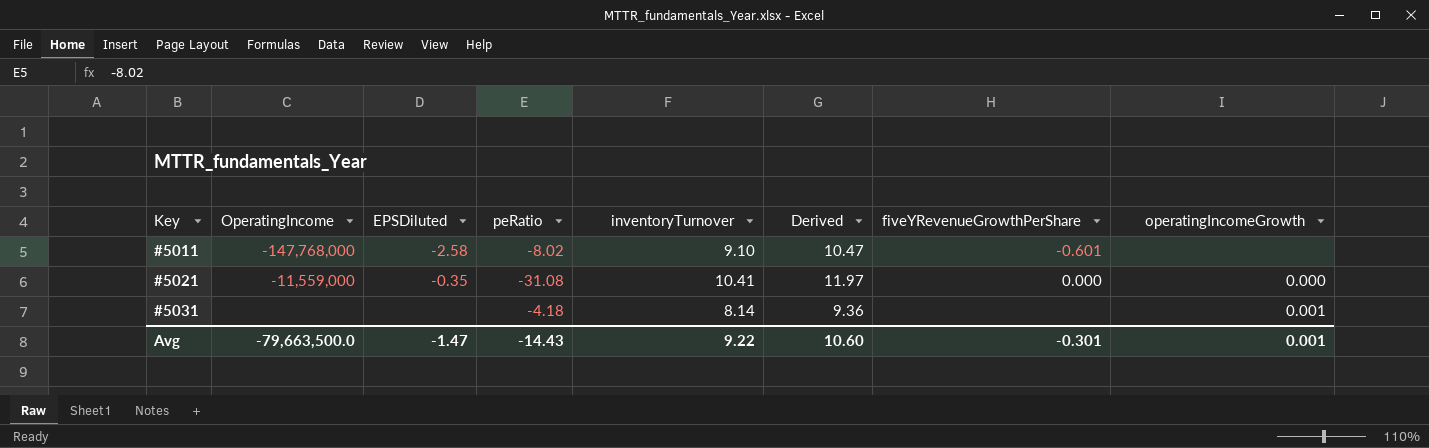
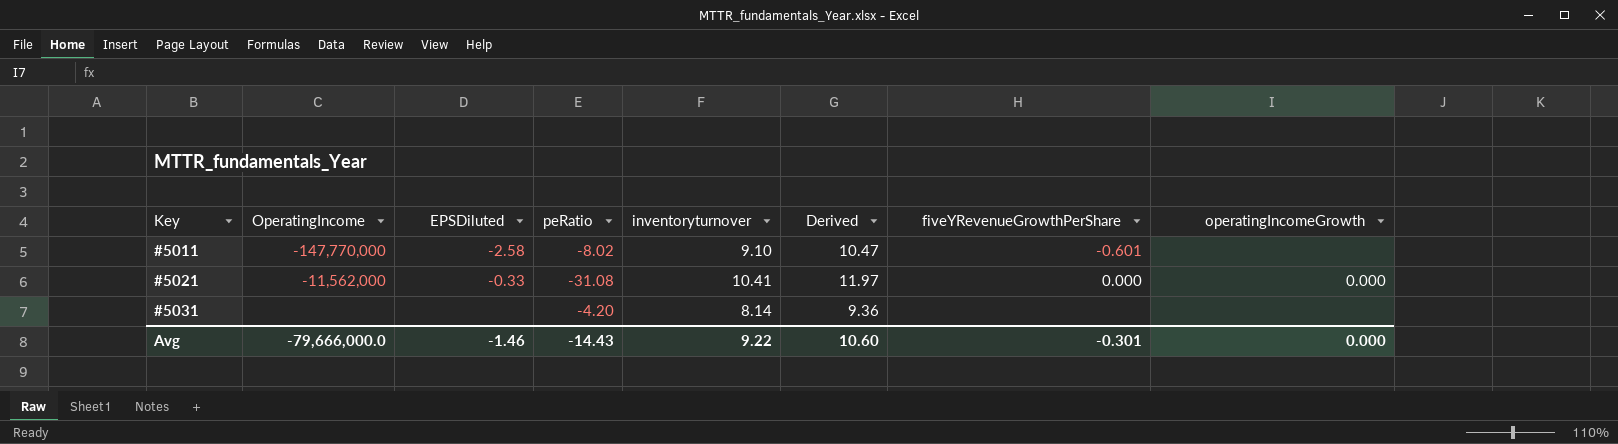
column name: inventoryTurnover -> inventoryturnover
#5011 | OperatingIncome: -147,768,000 -> -147,770,000
#5021 | OperatingIncome: -11,559,000 -> -11,562,000
#5021 | EPSDiluted: -0.35 -> -0.33
#5031 | peRatio: -4.18 -> -4.20
#5031 | operatingIncomeGrowth: 0.001 -> none
Avg | OperatingIncome: -79,663,500.0 -> -79,666,000.0
Avg | EPSDiluted: -1.47 -> -1.46
Avg | operatingIncomeGrowth: 0.001 -> 0.000

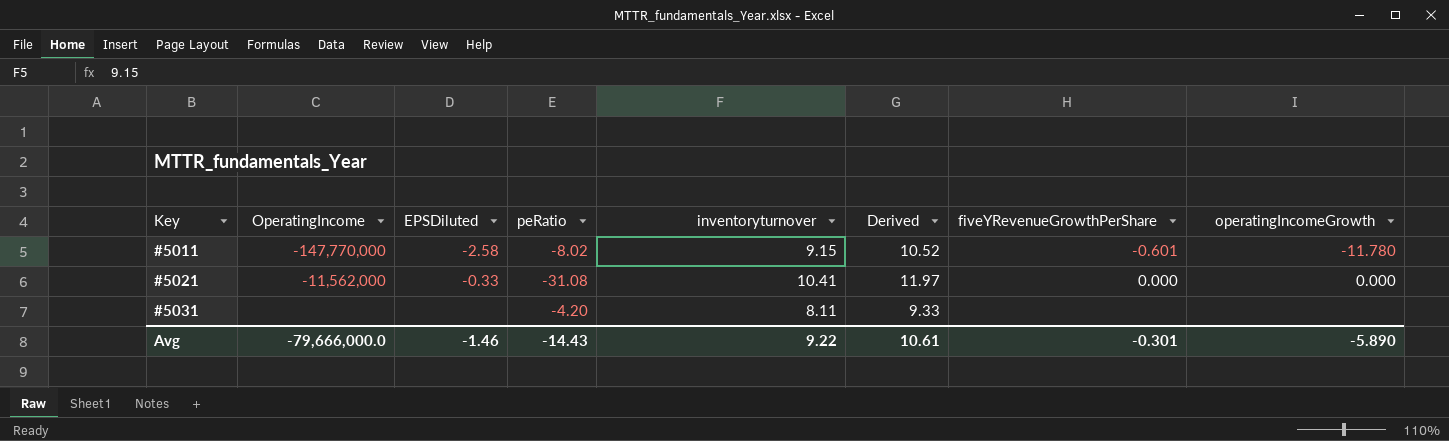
#5011 | inventoryturnover: 9.10 -> 9.15
#5011 | Derived: 10.47 -> 10.52
#5011 | operatingIncomeGrowth: none -> -11.780
#5031 | inventoryturnover: 8.14 -> 8.11
#5031 | Derived: 9.36 -> 9.33
Avg | Derived: 10.60 -> 10.61
Avg | operatingIncomeGrowth: 0.000 -> -5.890

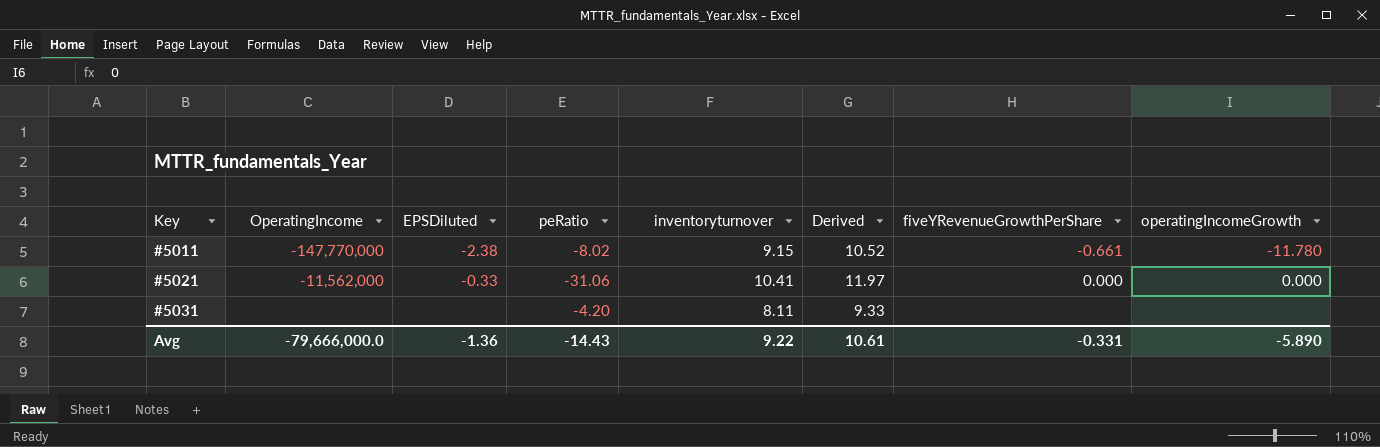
#5011 | EPSDiluted: -2.58 -> -2.38
#5011 | fiveYRevenueGrowthPerShare: -0.601 -> -0.661
#5021 | peRatio: -31.08 -> -31.06
Avg | EPSDiluted: -1.46 -> -1.36
Avg | fiveYRevenueGrowthPerShare: -0.301 -> -0.331

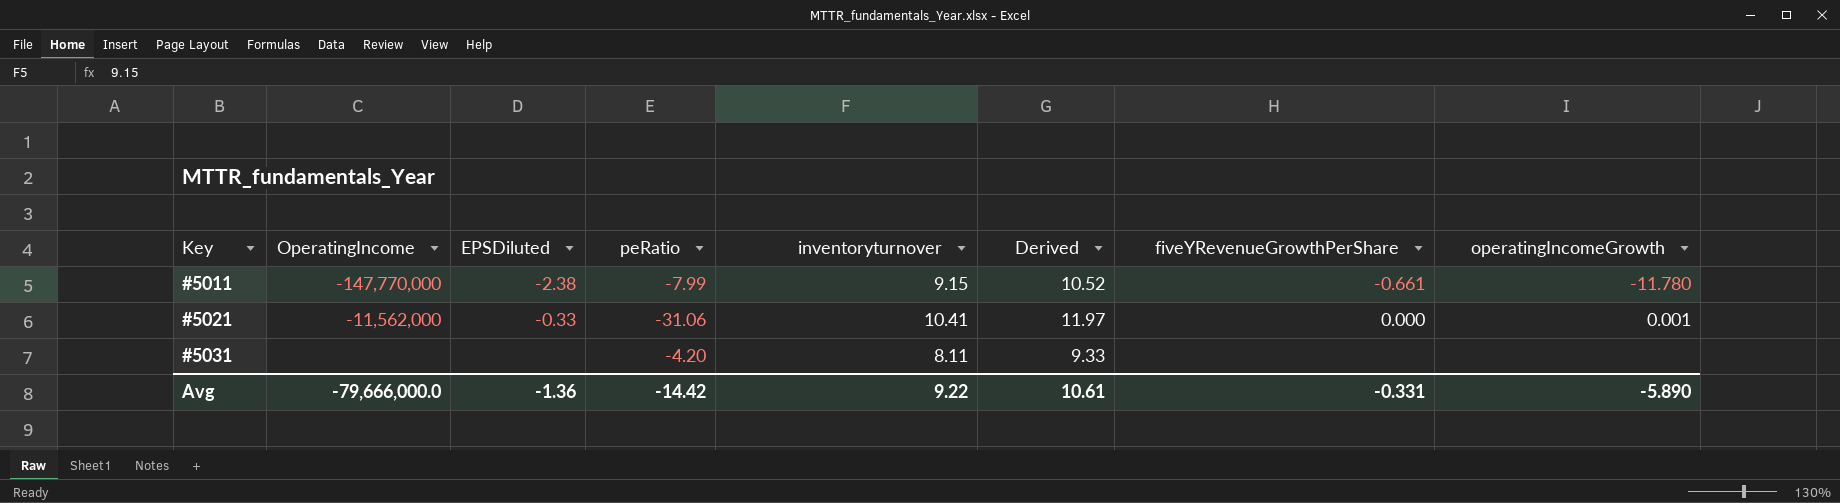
#5011 | peRatio: -8.02 -> -7.99
#5021 | operatingIncomeGrowth: 0.000 -> 0.001
Avg | peRatio: -14.43 -> -14.42

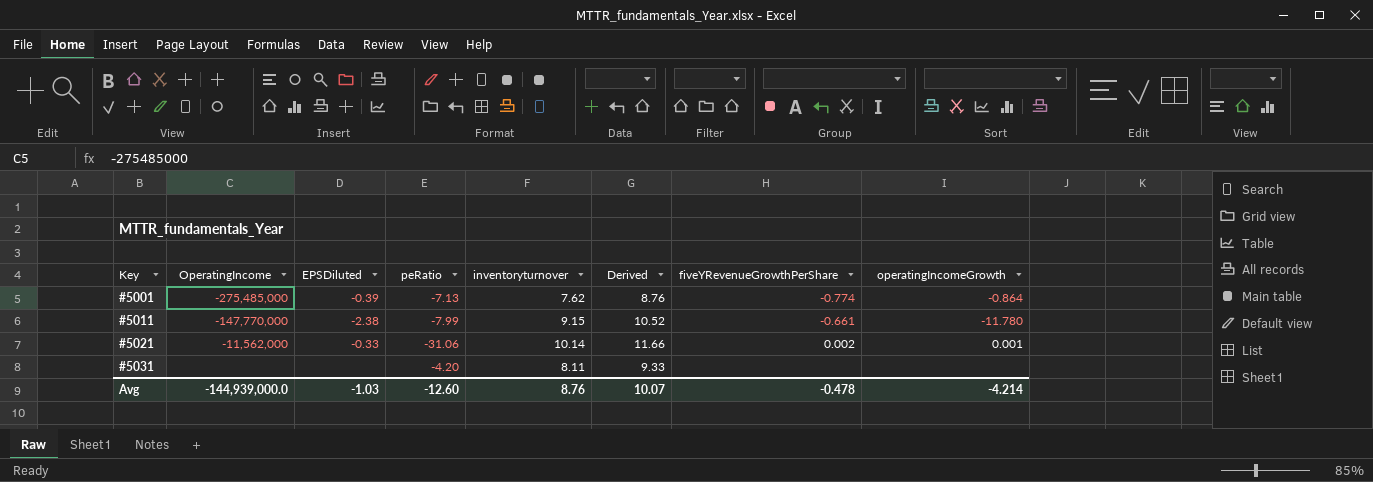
row #5001: none -> -275,485,000 | -0.39 | -7.13 | 7.62 | 8.76 | -0.774 | -0.864
#5021 | inventoryturnover: 10.41 -> 10.14
#5021 | Derived: 11.97 -> 11.66
#5021 | fiveYRevenueGrowthPerShare: 0.000 -> 0.002
Avg | OperatingIncome: -79,666,000.0 -> -144,939,000.0
Avg | EPSDiluted: -1.36 -> -1.03
Avg | peRatio: -14.42 -> -12.60
Avg | inventoryturnover: 9.22 -> 8.76
Avg | Derived: 10.61 -> 10.07
Avg | fiveYRevenueGrowthPerShare: -0.331 -> -0.478
Avg | operatingIncomeGrowth: -5.890 -> -4.214

